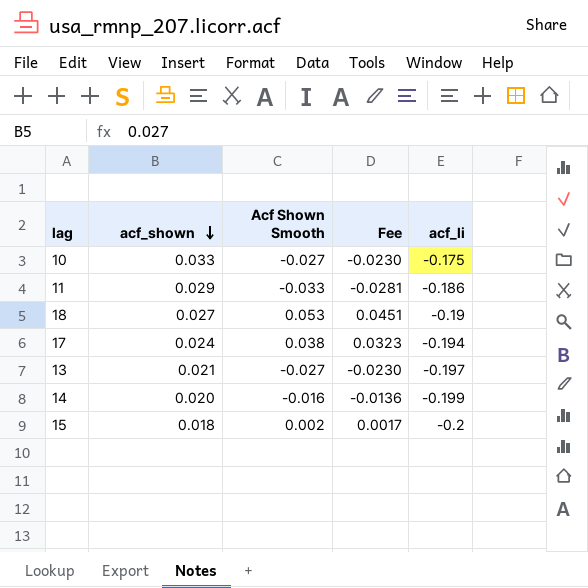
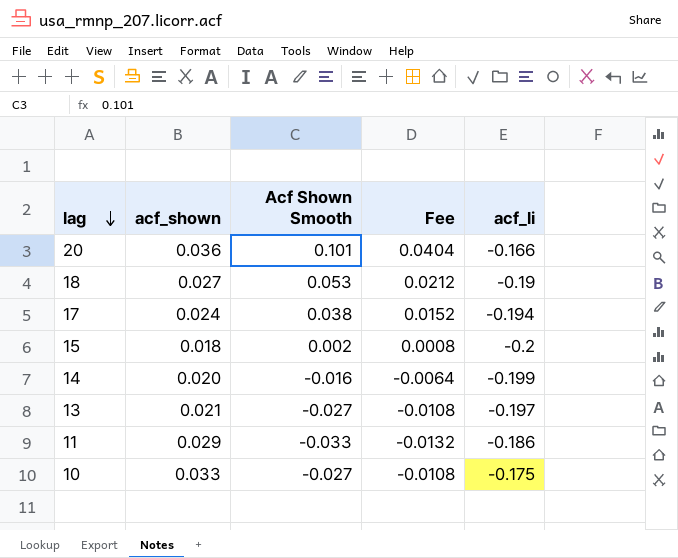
row order: acf_shown descending -> lag descending
column Fee | formula: [Acf Shown Smooth] * 0.85 -> [Acf Shown Smooth] * 0.4
row 20: none -> 0.036 | 0.101 | 0.0404 | -0.166

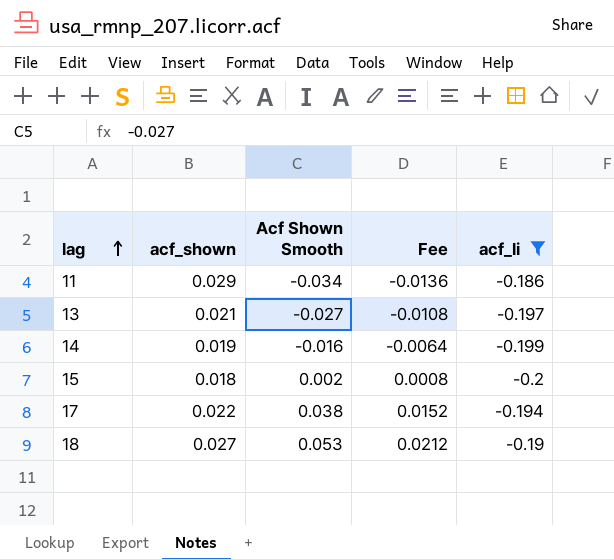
filter: none -> acf_li <= -0.186
row order: lag descending -> lag ascending
11 | Acf Shown Smooth: -0.033 -> -0.034
11 | Fee: -0.0132 -> -0.0136
14 | acf_shown: 0.020 -> 0.019
17 | acf_shown: 0.024 -> 0.022

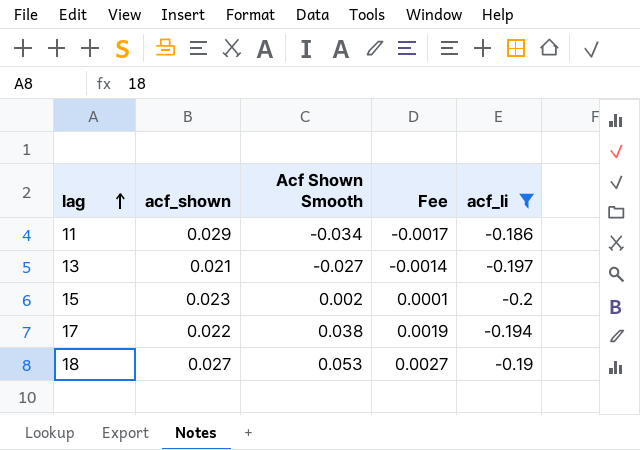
column Fee | formula: [Acf Shown Smooth] * 0.4 -> [Acf Shown Smooth] * 0.05
row 14: 0.019 | -0.016 | -0.0064 | -0.199 -> none
15 | acf_shown: 0.018 -> 0.023

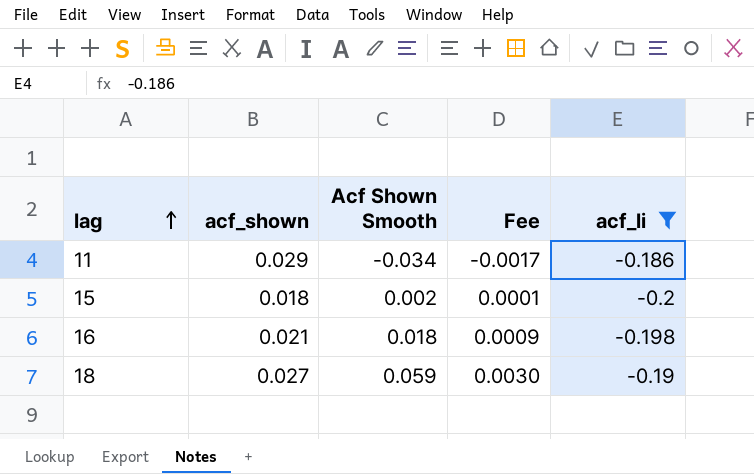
row 13: 0.021 | -0.027 | -0.0014 | -0.197 -> none
row 17: 0.022 | 0.038 | 0.0019 | -0.194 -> none
15 | acf_shown: 0.023 -> 0.018
row 16: none -> 0.021 | 0.018 | 0.0009 | -0.198
18 | Acf Shown Smooth: 0.053 -> 0.059
18 | Fee: 0.0027 -> 0.0030

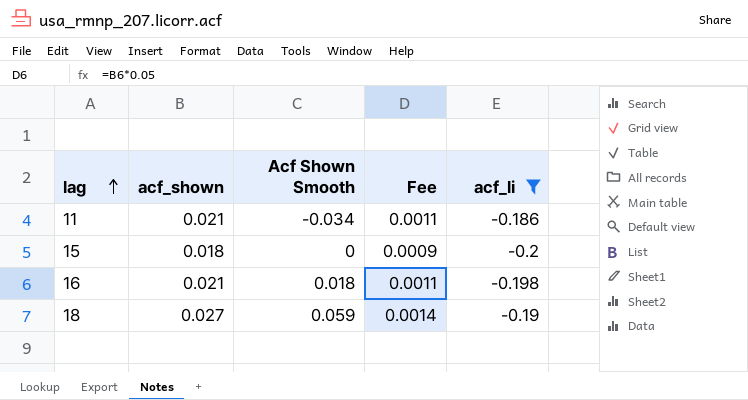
column Fee | formula: [Acf Shown Smooth] * 0.05 -> [acf_shown] * 0.05
11 | acf_shown: 0.029 -> 0.021
15 | Acf Shown Smooth: 0.002 -> 0

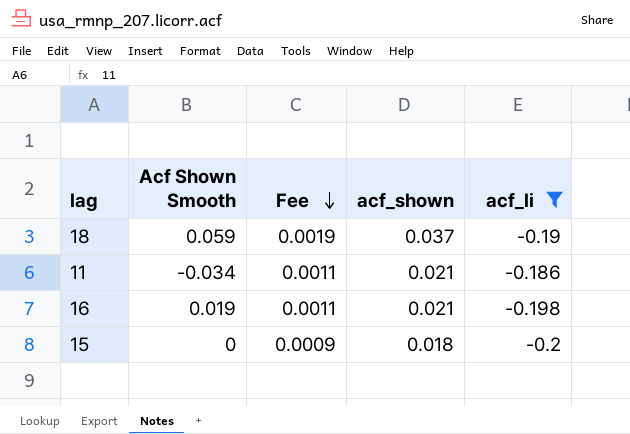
row order: lag ascending -> Fee descending
column acf_shown | position: 2 -> 4
18 | Fee: 0.0014 -> 0.0019
18 | acf_shown: 0.027 -> 0.037
16 | Acf Shown Smooth: 0.018 -> 0.019

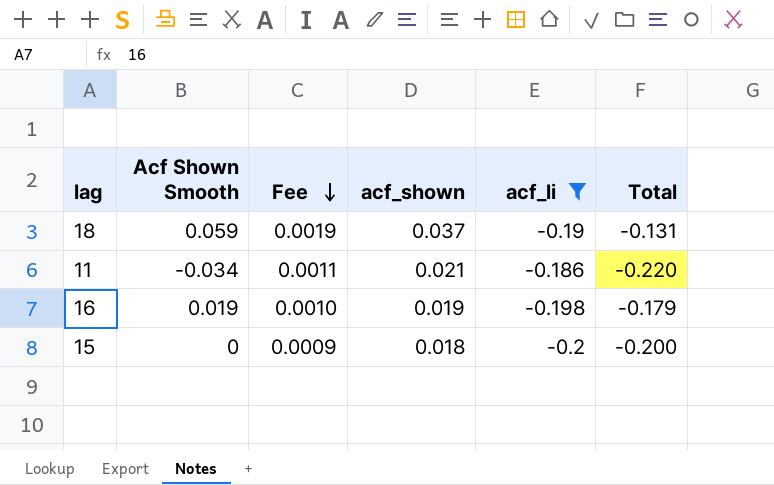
column Total | formula: none -> [Acf Shown Smooth] + [acf_li]
16 | Fee: 0.0011 -> 0.0010
16 | acf_shown: 0.021 -> 0.019

